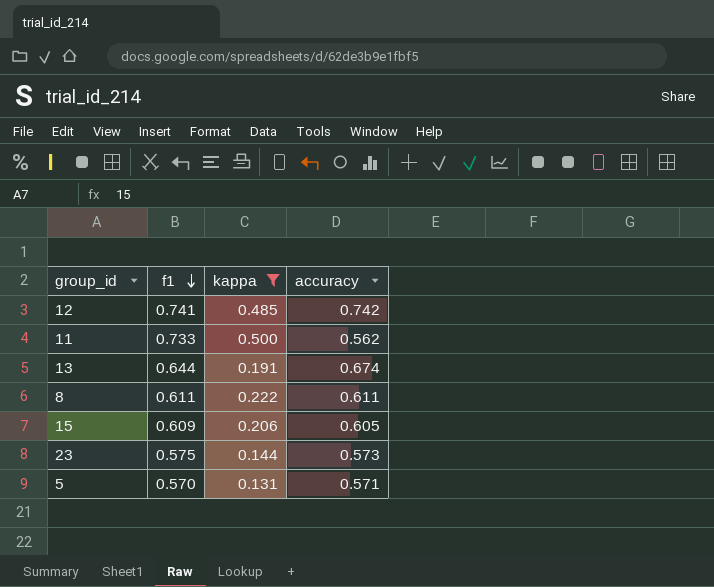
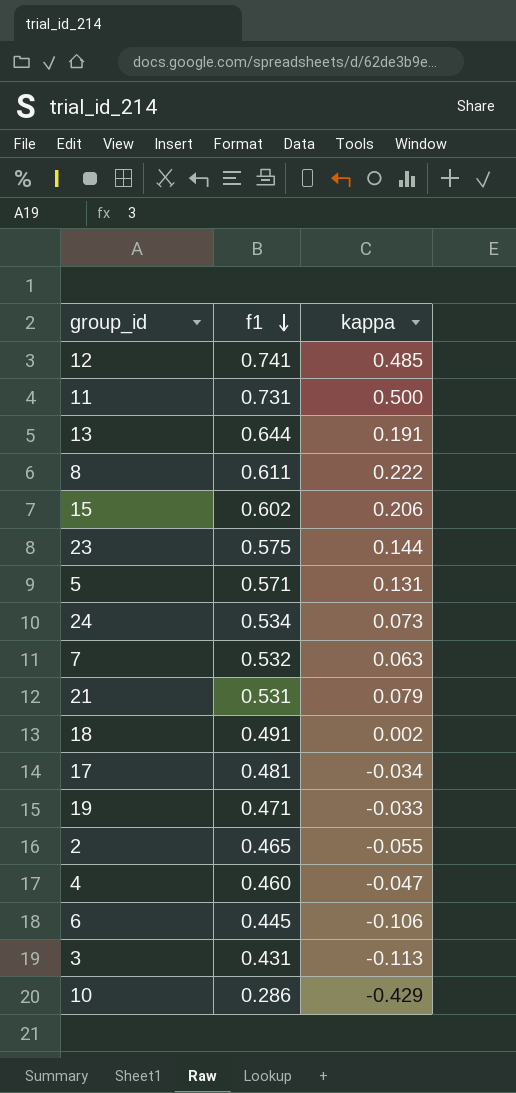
filter: kappa >= 0.131 -> none
column accuracy | position: 4 -> none
11 | f1: 0.733 -> 0.731
15 | f1: 0.609 -> 0.602
5 | f1: 0.570 -> 0.571

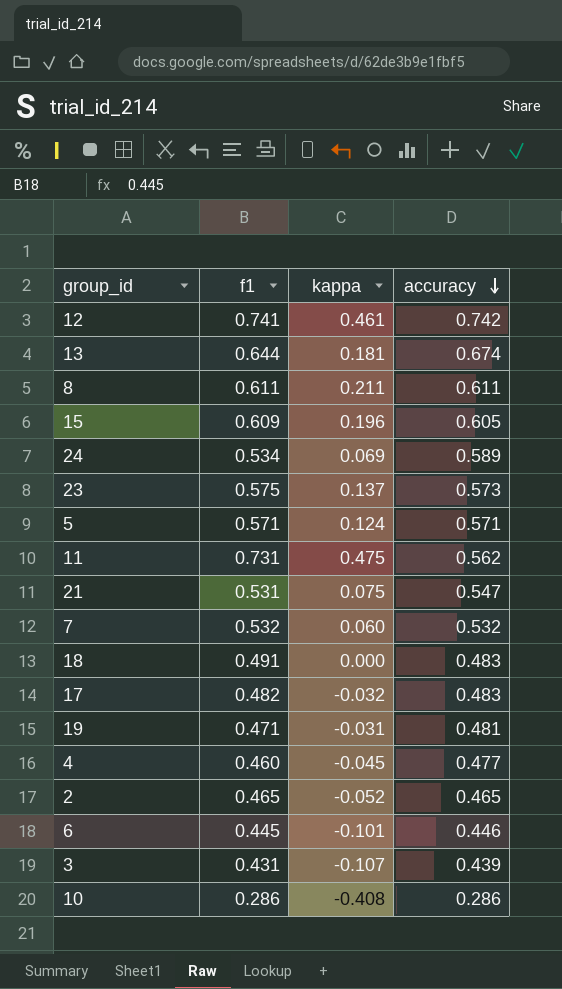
row order: f1 descending -> accuracy descending
column accuracy | position: none -> 4
12 | kappa: 0.485 -> 0.461
13 | kappa: 0.191 -> 0.181
8 | kappa: 0.222 -> 0.211
15 | f1: 0.602 -> 0.609
15 | kappa: 0.206 -> 0.196
24 | kappa: 0.073 -> 0.069
23 | kappa: 0.144 -> 0.137
5 | kappa: 0.131 -> 0.124
11 | kappa: 0.500 -> 0.475
21 | kappa: 0.079 -> 0.075
7 | kappa: 0.063 -> 0.060
18 | kappa: 0.002 -> 0.000
17 | f1: 0.481 -> 0.482
17 | kappa: -0.034 -> -0.032
19 | kappa: -0.033 -> -0.031
4 | kappa: -0.047 -> -0.045
2 | kappa: -0.055 -> -0.052
6 | kappa: -0.106 -> -0.101
3 | kappa: -0.113 -> -0.107
10 | kappa: -0.429 -> -0.408

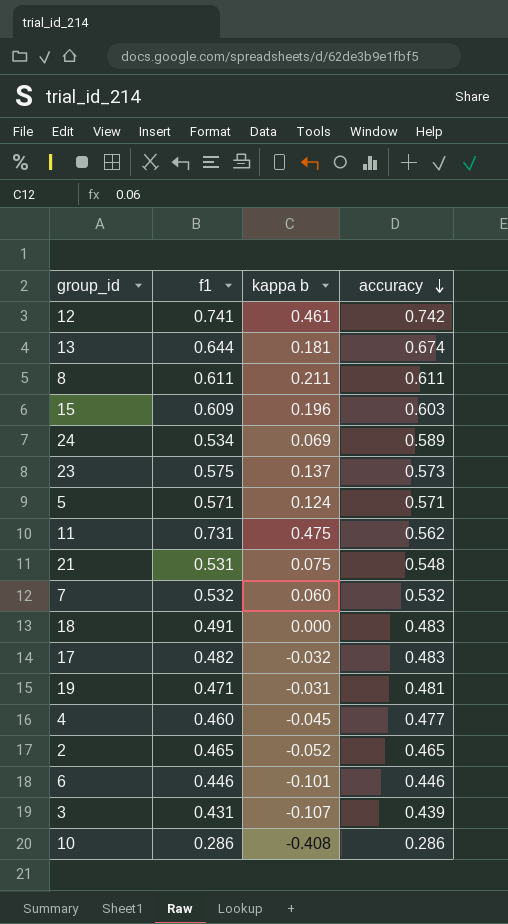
column name: kappa -> kappa b
15 | accuracy: 0.605 -> 0.603
21 | accuracy: 0.547 -> 0.548
6 | f1: 0.445 -> 0.446

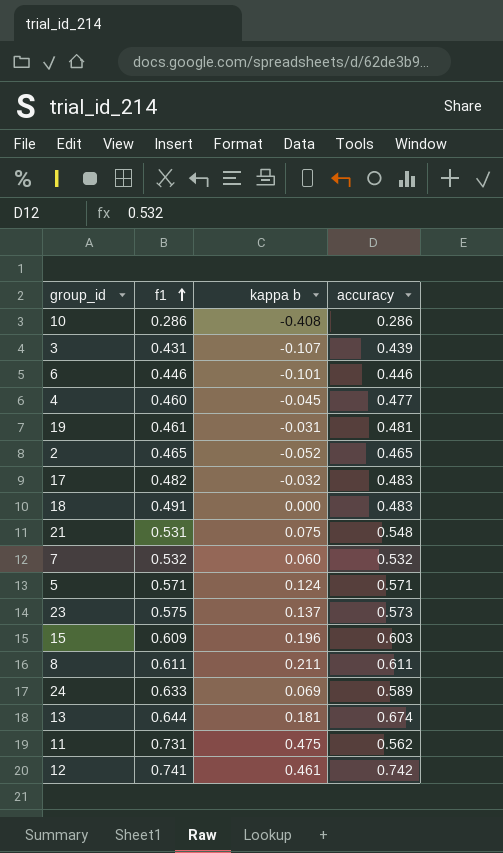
row order: accuracy descending -> f1 ascending
19 | f1: 0.471 -> 0.461
24 | f1: 0.534 -> 0.633

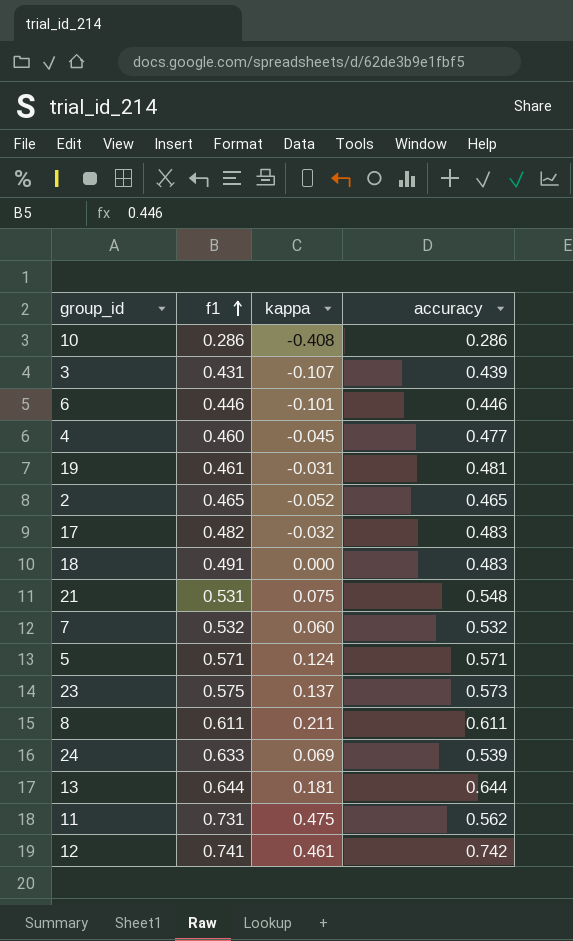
column name: kappa b -> kappa
row 15: 0.609 | 0.196 | 0.603 -> none
24 | accuracy: 0.589 -> 0.539
13 | accuracy: 0.674 -> 0.644

